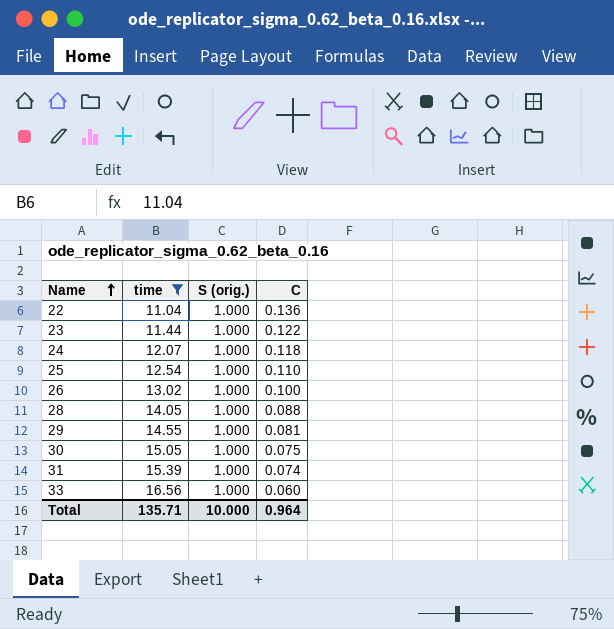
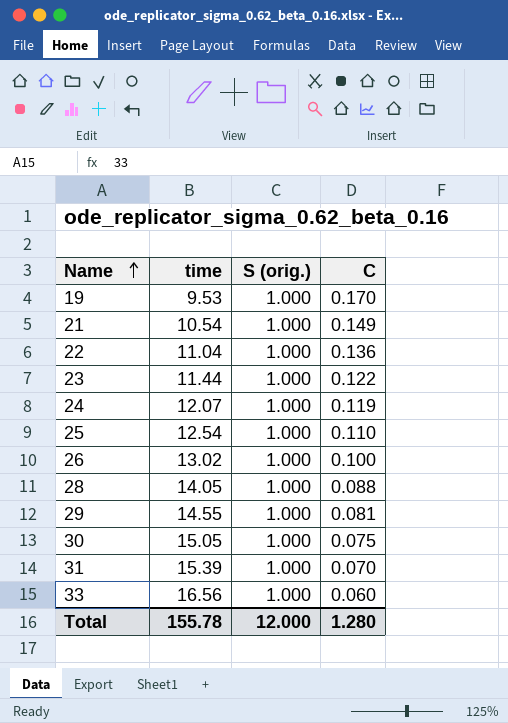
filter: time >= 11.04 -> none
24 | C: 0.118 -> 0.119
31 | C: 0.074 -> 0.070
Total | time: 135.71 -> 155.78
Total | S (orig.): 10.000 -> 12.000
Total | C: 0.964 -> 1.280

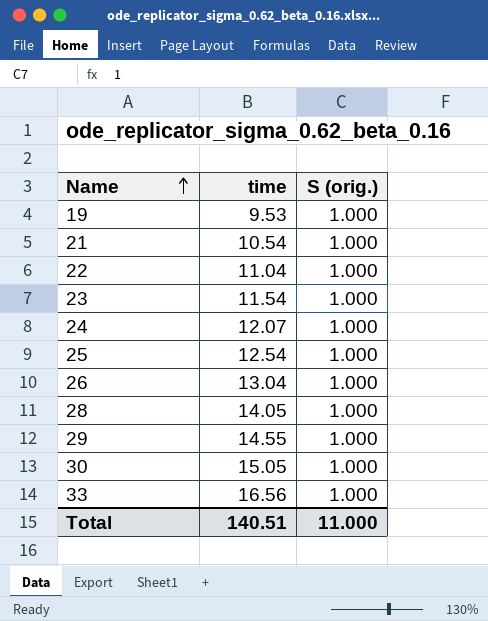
column C | position: 4 -> none
row 31: 15.39 | 1.000 | 0.070 -> none
23 | time: 11.44 -> 11.54
26 | time: 13.02 -> 13.04
Total | time: 155.78 -> 140.51
Total | S (orig.): 12.000 -> 11.000

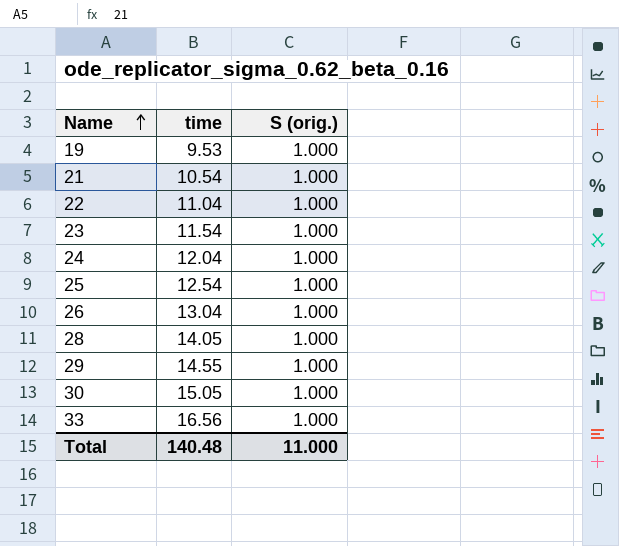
24 | time: 12.07 -> 12.04
Total | time: 140.51 -> 140.48

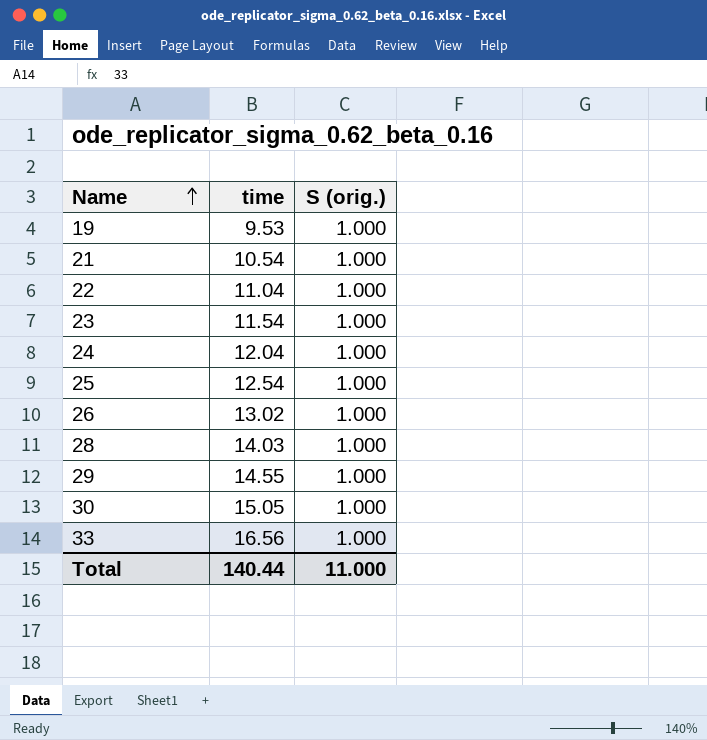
26 | time: 13.04 -> 13.02
28 | time: 14.05 -> 14.03
Total | time: 140.48 -> 140.44

